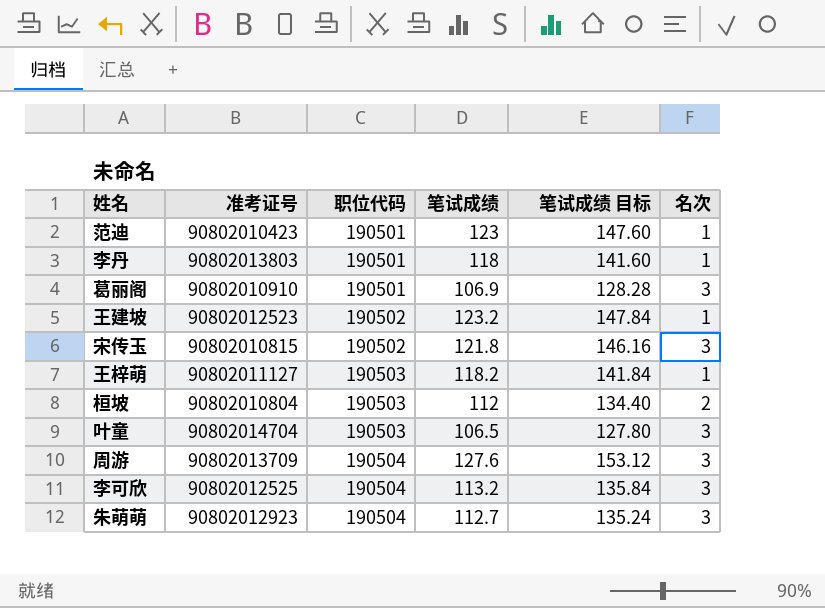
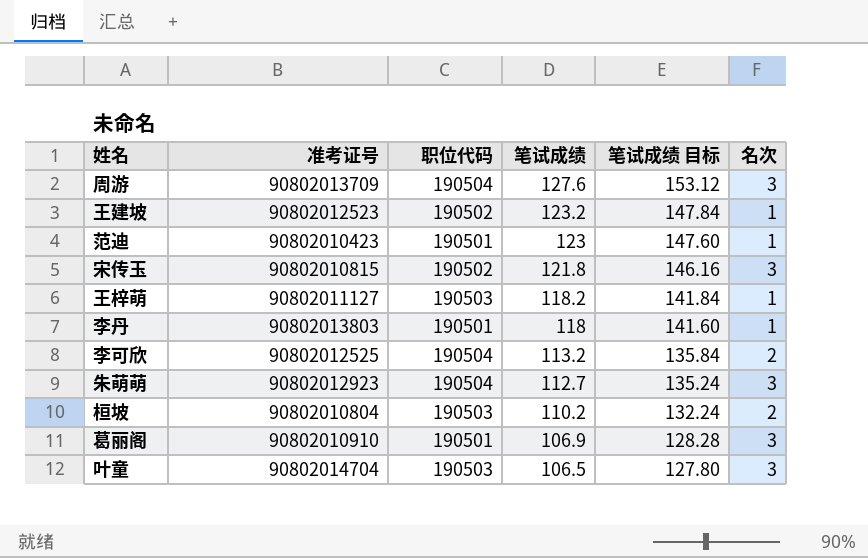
row order: 职位代码 ascending -> 笔试成绩 descending
李可欣 | 名次: 3 -> 2
桓坡 | 笔试成绩: 112 -> 110.2
桓坡 | 笔试成绩 目标: 134.40 -> 132.24

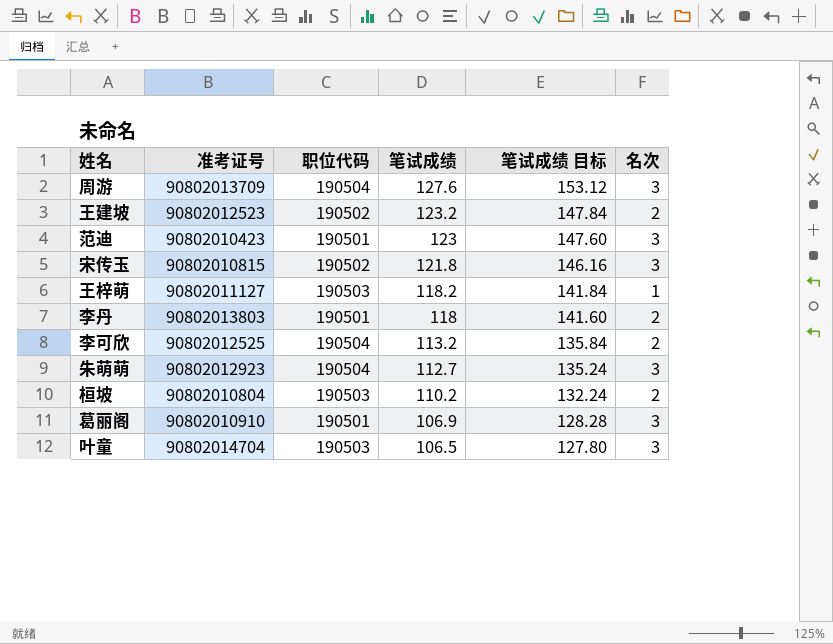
王建坡 | 名次: 1 -> 2
范迪 | 名次: 1 -> 3
李丹 | 名次: 1 -> 2

